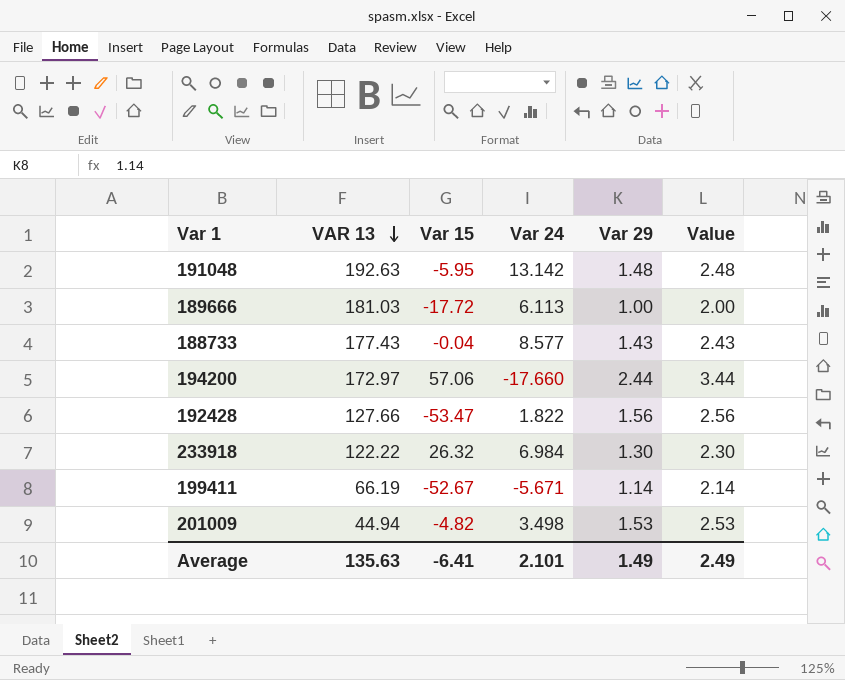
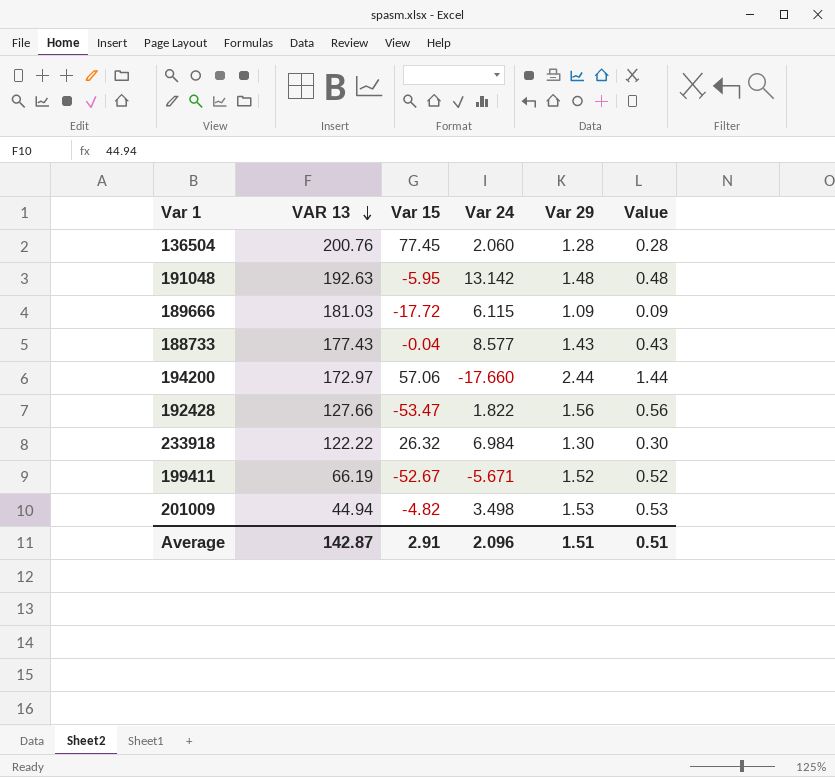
column Value | formula: [Var 29] + 1 -> [Var 29] - 1
row 136504: none -> 200.76 | 77.45 | 2.060 | 1.28 | 0.28
189666 | Var 24: 6.113 -> 6.115
189666 | Var 29: 1.00 -> 1.09
199411 | Var 29: 1.14 -> 1.52
Average | VAR 13: 135.63 -> 142.87
Average | Var 15: -6.41 -> 2.91
Average | Var 24: 2.101 -> 2.096
Average | Var 29: 1.49 -> 1.51
Average | Value: 2.49 -> 0.51

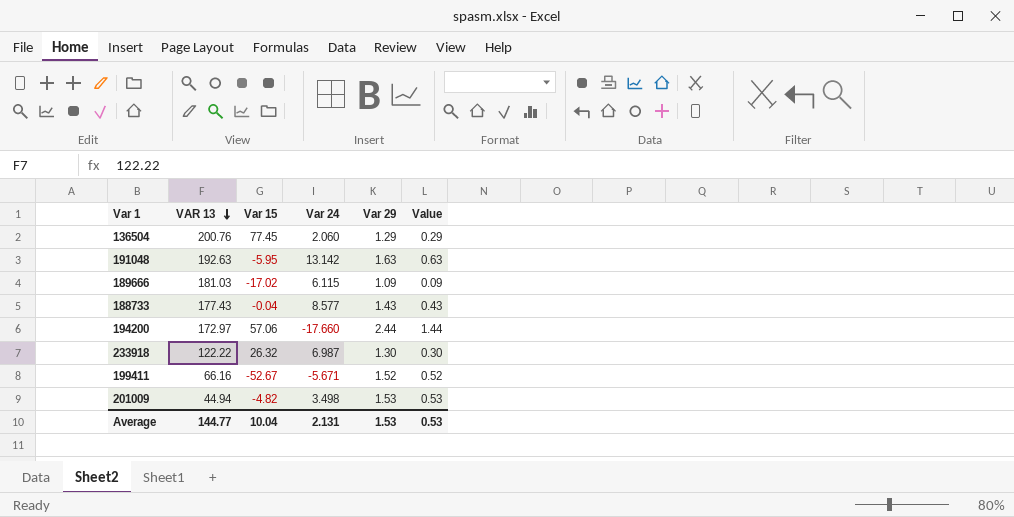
row 192428: 127.66 | -53.47 | 1.822 | 1.56 | 0.56 -> none
136504 | Var 29: 1.28 -> 1.29
136504 | Value: 0.28 -> 0.29
191048 | Var 29: 1.48 -> 1.63
191048 | Value: 0.48 -> 0.63
189666 | Var 15: -17.72 -> -17.02
233918 | Var 24: 6.984 -> 6.987
199411 | VAR 13: 66.19 -> 66.16
Average | VAR 13: 142.87 -> 144.77
Average | Var 15: 2.91 -> 10.04
Average | Var 24: 2.096 -> 2.131
Average | Var 29: 1.51 -> 1.53
Average | Value: 0.51 -> 0.53

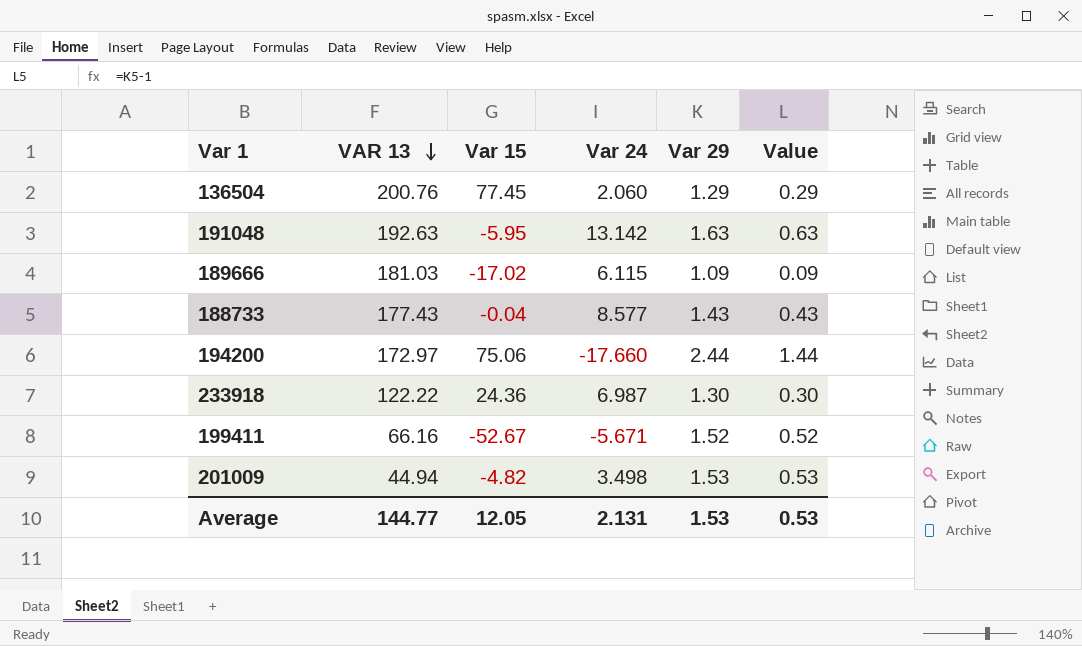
194200 | Var 15: 57.06 -> 75.06
233918 | Var 15: 26.32 -> 24.36
Average | Var 15: 10.04 -> 12.05

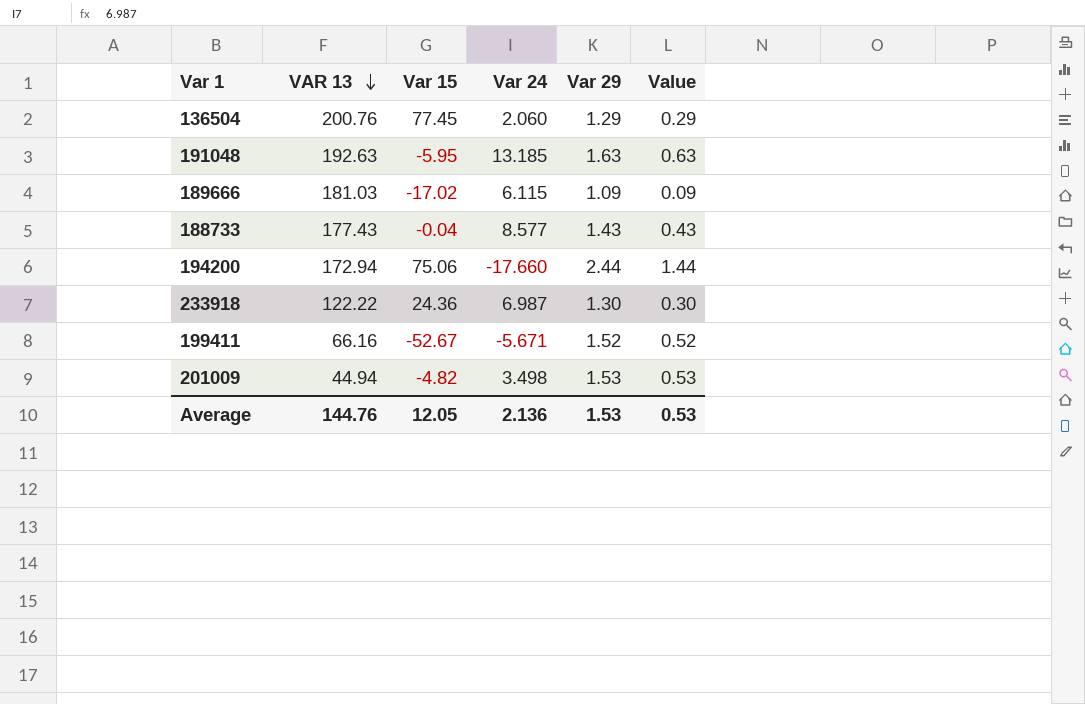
191048 | Var 24: 13.142 -> 13.185
194200 | VAR 13: 172.97 -> 172.94
Average | VAR 13: 144.77 -> 144.76
Average | Var 24: 2.131 -> 2.136

